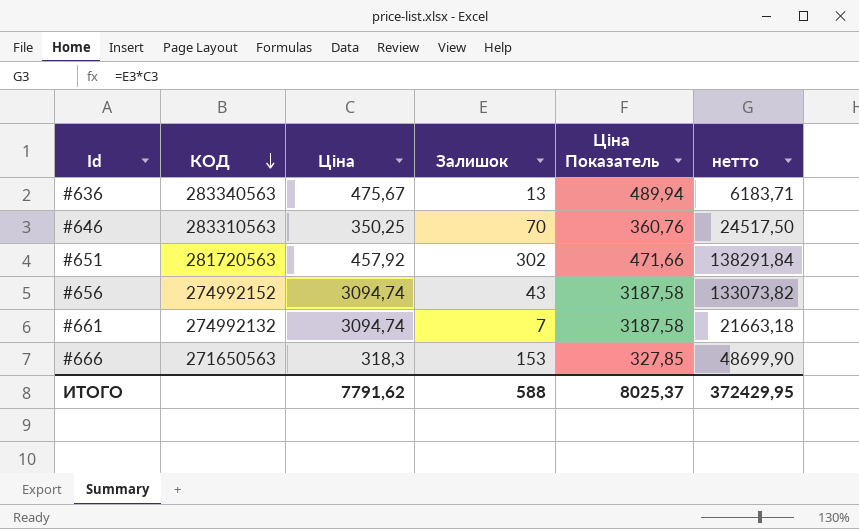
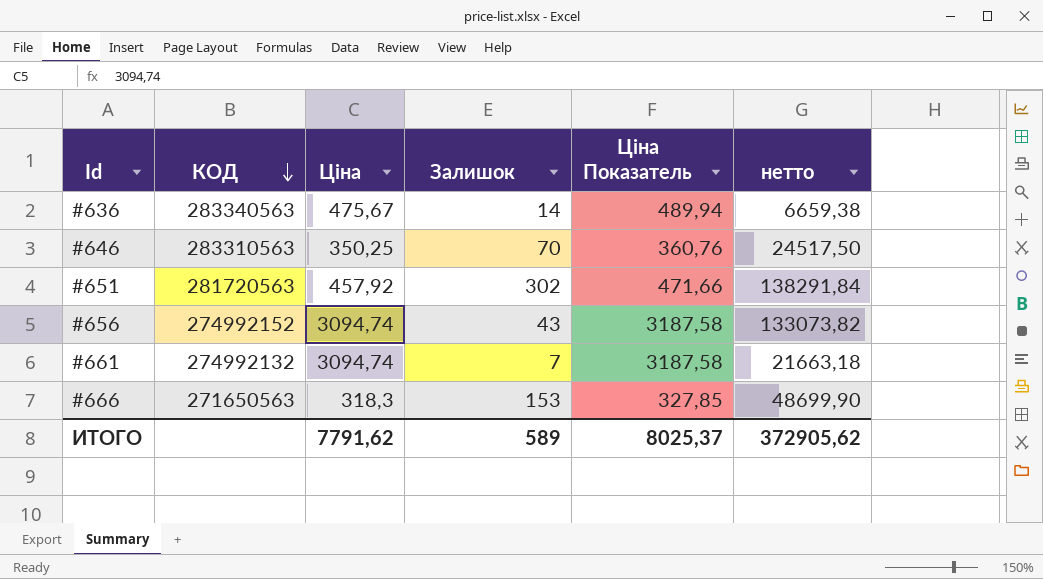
#636 | Залишок: 13 -> 14
#636 | нетто: 6183,71 -> 6659,38
ИТОГО | Залишок: 588 -> 589
ИТОГО | нетто: 372429,95 -> 372905,62

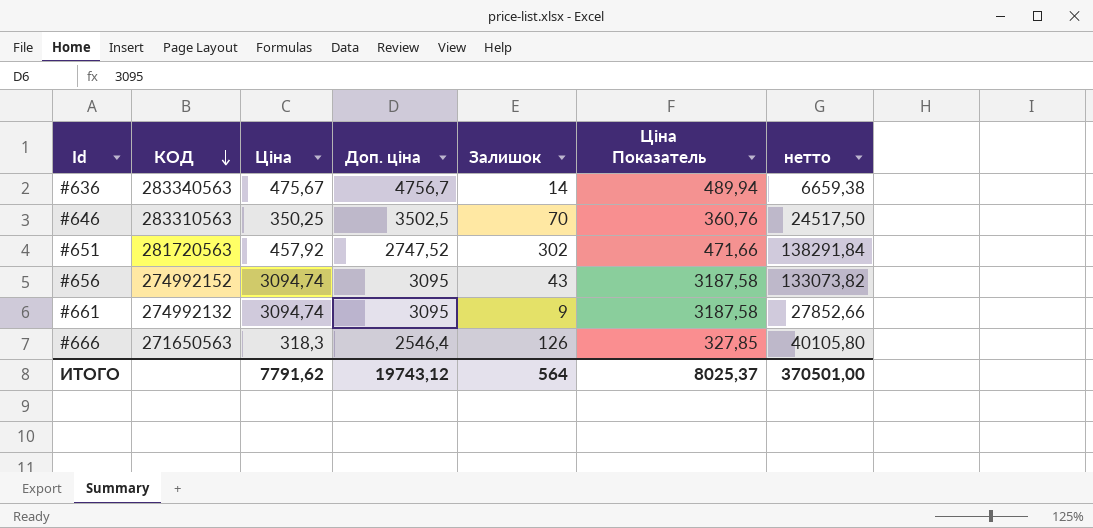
column Доп. ціна | position: none -> 4
#661 | Залишок: 7 -> 9
#661 | нетто: 21663,18 -> 27852,66
#666 | Залишок: 153 -> 126
#666 | нетто: 48699,90 -> 40105,80
ИТОГО | Залишок: 589 -> 564
ИТОГО | нетто: 372905,62 -> 370501,00

